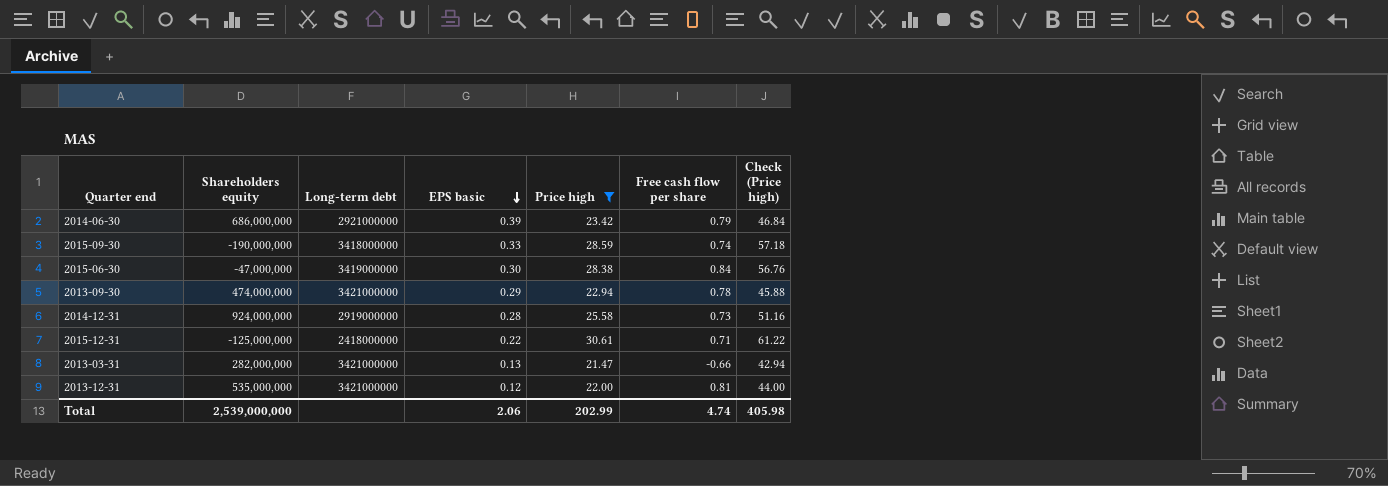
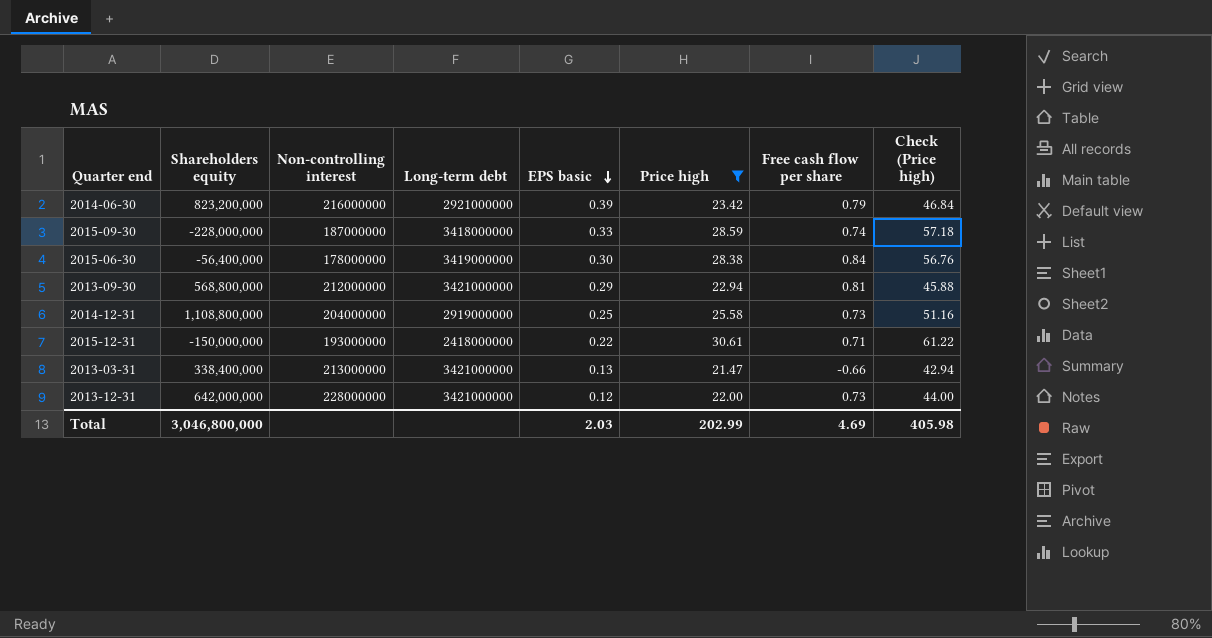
column Non-controlling interest | position: none -> 3
2014-06-30 | Shareholders equity: 686,000,000 -> 823,200,000
2015-09-30 | Shareholders equity: -190,000,000 -> -228,000,000
2015-06-30 | Shareholders equity: -47,000,000 -> -56,400,000
2013-09-30 | Shareholders equity: 474,000,000 -> 568,800,000
2013-09-30 | Free cash flow per share: 0.78 -> 0.81
2014-12-31 | Shareholders equity: 924,000,000 -> 1,108,800,000
2014-12-31 | EPS basic: 0.28 -> 0.25
2015-12-31 | Shareholders equity: -125,000,000 -> -150,000,000
2013-03-31 | Shareholders equity: 282,000,000 -> 338,400,000
2013-12-31 | Shareholders equity: 535,000,000 -> 642,000,000
2013-12-31 | Free cash flow per share: 0.81 -> 0.73
Total | Shareholders equity: 2,539,000,000 -> 3,046,800,000
Total | EPS basic: 2.06 -> 2.03
Total | Free cash flow per share: 4.74 -> 4.69

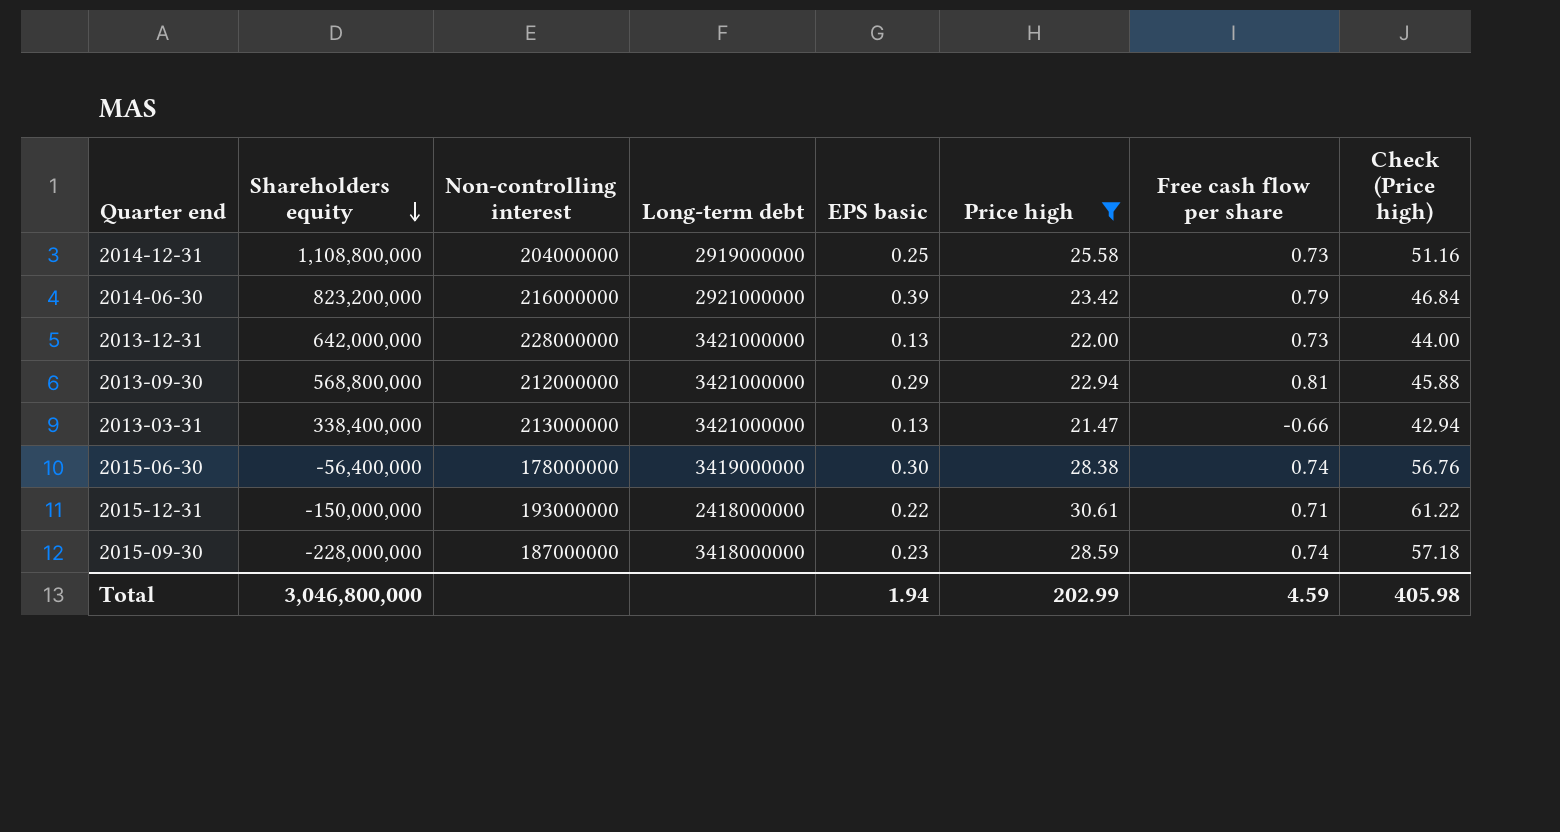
row order: EPS basic descending -> Shareholders equity descending
2013-12-31 | EPS basic: 0.12 -> 0.13
2015-06-30 | Free cash flow per share: 0.84 -> 0.74
2015-09-30 | EPS basic: 0.33 -> 0.23
Total | EPS basic: 2.03 -> 1.94
Total | Free cash flow per share: 4.69 -> 4.59

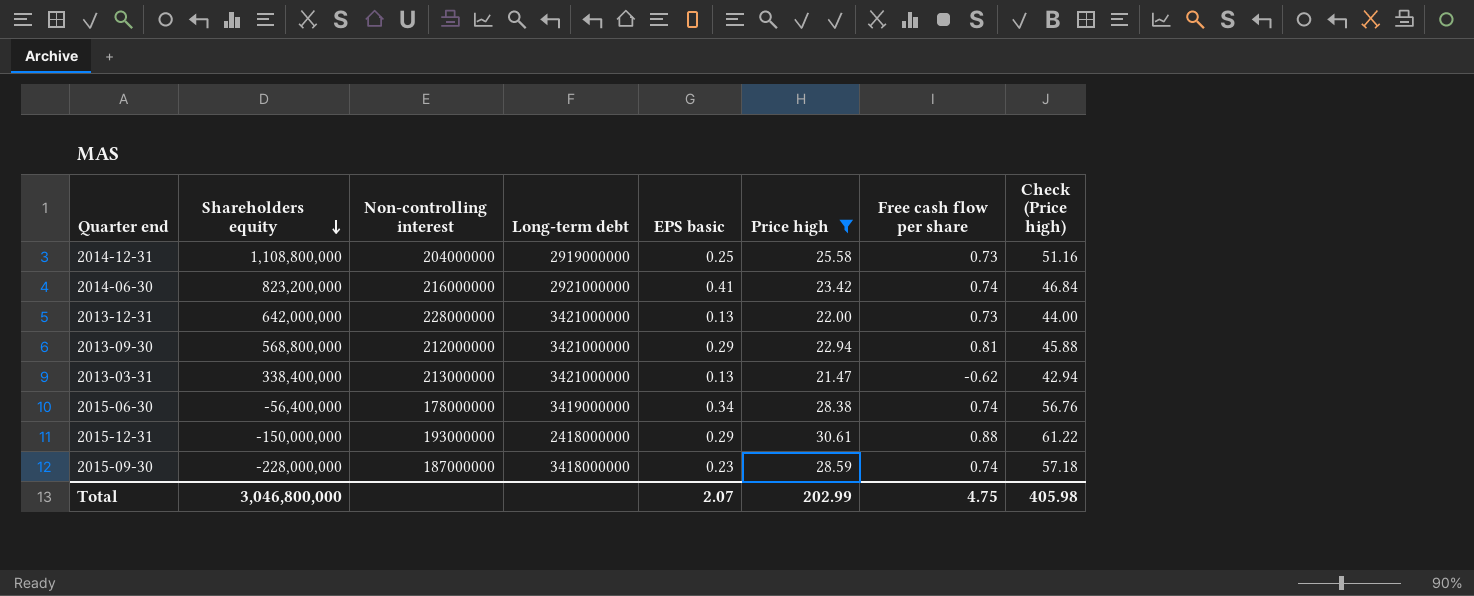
2014-06-30 | EPS basic: 0.39 -> 0.41
2014-06-30 | Free cash flow per share: 0.79 -> 0.74
2013-03-31 | Free cash flow per share: -0.66 -> -0.62
2015-06-30 | EPS basic: 0.30 -> 0.34
2015-12-31 | EPS basic: 0.22 -> 0.29
2015-12-31 | Free cash flow per share: 0.71 -> 0.88
Total | EPS basic: 1.94 -> 2.07
Total | Free cash flow per share: 4.59 -> 4.75

